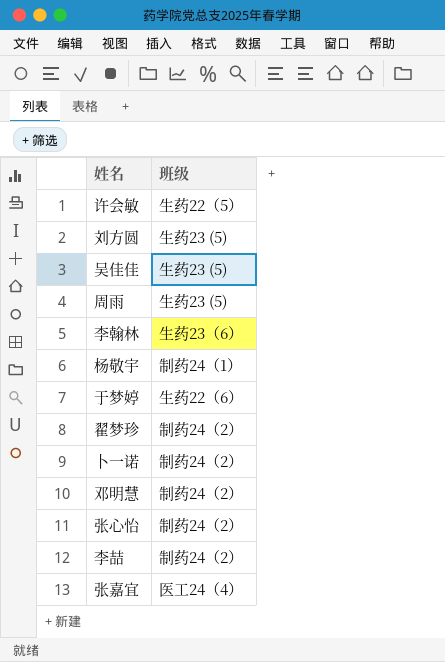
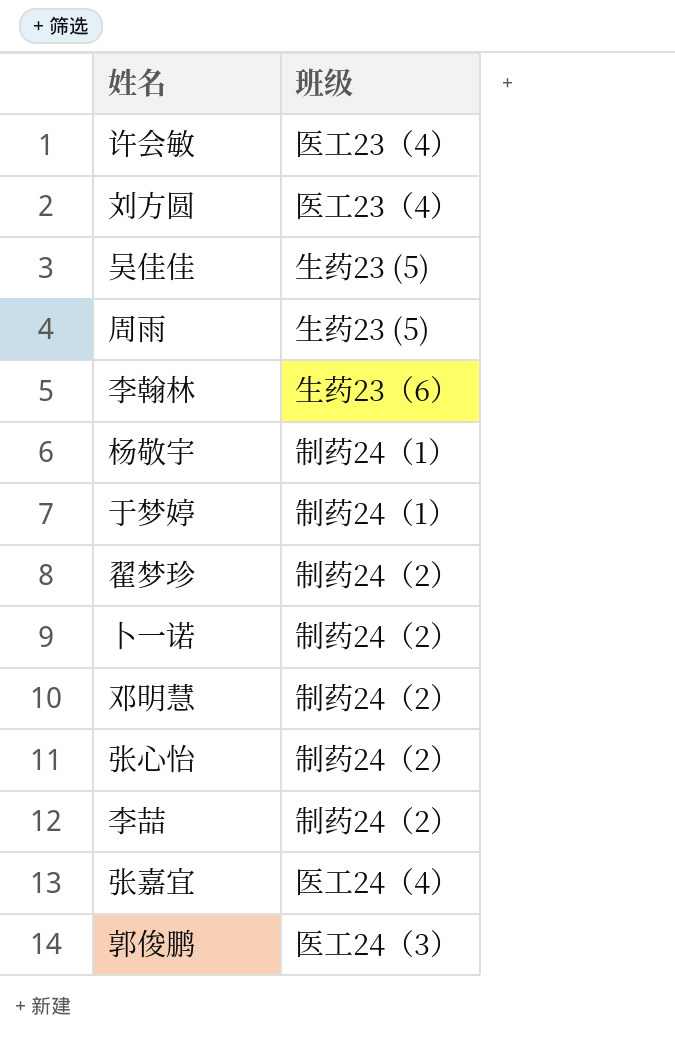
许会敏 | 班级: 生药22（5） -> 医工23（4）
刘方圆 | 班级: 生药23 (5) -> 医工23（4）
于梦婷 | 班级: 生药22（6） -> 制药24（1）
row 郭俊鹏: none -> 医工24（3）

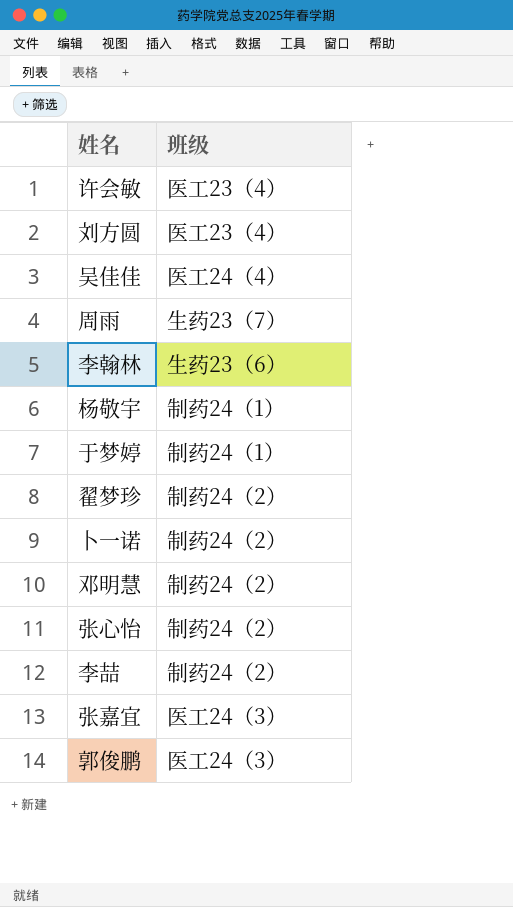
吴佳佳 | 班级: 生药23 (5) -> 医工24（4）
周雨 | 班级: 生药23 (5) -> 生药23（7）
张嘉宜 | 班级: 医工24（4） -> 医工24（3）

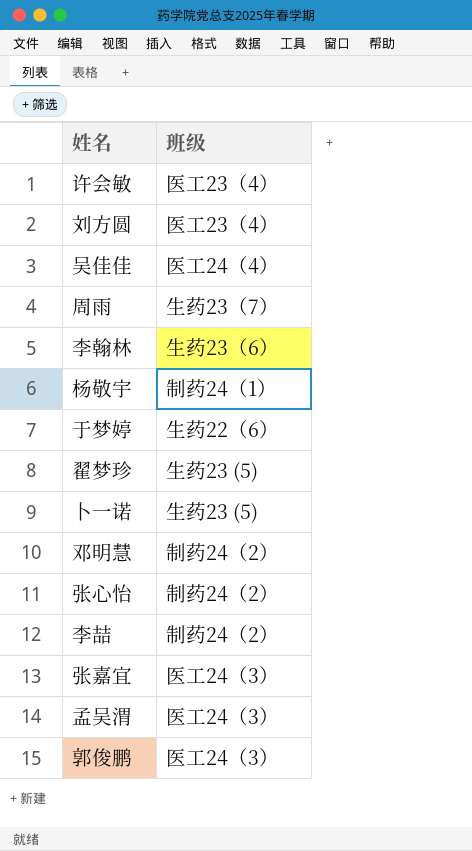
于梦婷 | 班级: 制药24（1） -> 生药22（6）
翟梦珍 | 班级: 制药24（2） -> 生药23 (5)
卜一诺 | 班级: 制药24（2） -> 生药23 (5)
row 孟吴渭: none -> 医工24（3）

